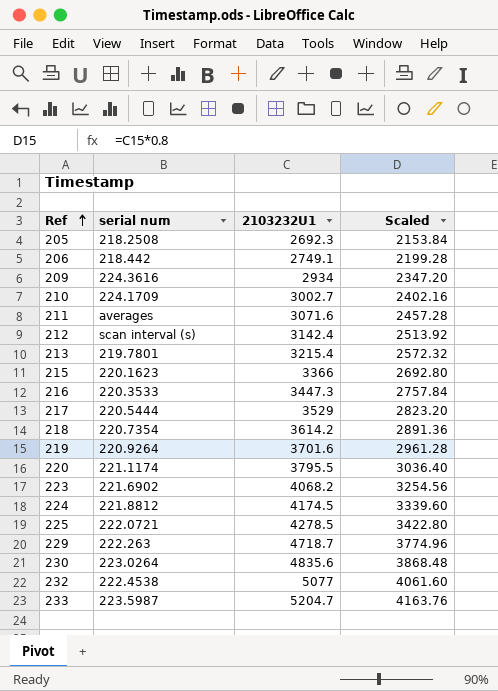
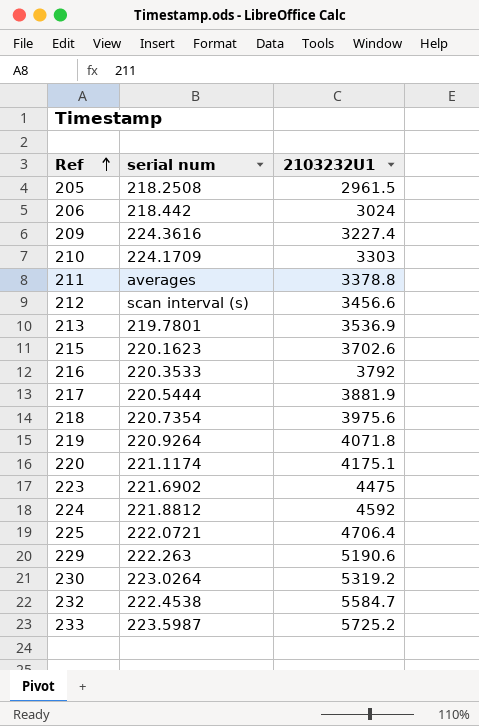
column Scaled | formula: [2103232U1] * 0.8 -> none
205 | 2103232U1: 2692.3 -> 2961.5
206 | 2103232U1: 2749.1 -> 3024
209 | 2103232U1: 2934 -> 3227.4
210 | 2103232U1: 3002.7 -> 3303
211 | 2103232U1: 3071.6 -> 3378.8
212 | 2103232U1: 3142.4 -> 3456.6
213 | 2103232U1: 3215.4 -> 3536.9
215 | 2103232U1: 3366 -> 3702.6
216 | 2103232U1: 3447.3 -> 3792
217 | 2103232U1: 3529 -> 3881.9
218 | 2103232U1: 3614.2 -> 3975.6
219 | 2103232U1: 3701.6 -> 4071.8
220 | 2103232U1: 3795.5 -> 4175.1
223 | 2103232U1: 4068.2 -> 4475
224 | 2103232U1: 4174.5 -> 4592
225 | 2103232U1: 4278.5 -> 4706.4
229 | 2103232U1: 4718.7 -> 5190.6
230 | 2103232U1: 4835.6 -> 5319.2
232 | 2103232U1: 5077 -> 5584.7
233 | 2103232U1: 5204.7 -> 5725.2

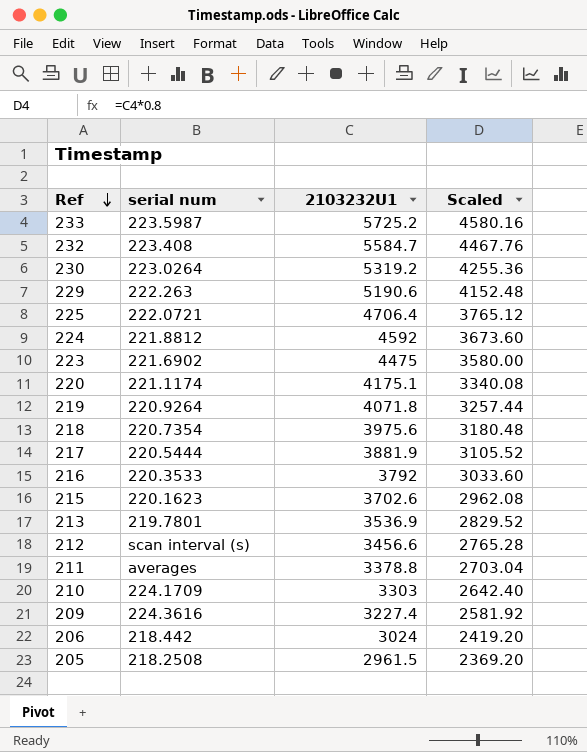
row order: Ref ascending -> Ref descending
column Scaled | formula: none -> [2103232U1] * 0.8
232 | serial num: 222.4538 -> 223.408

